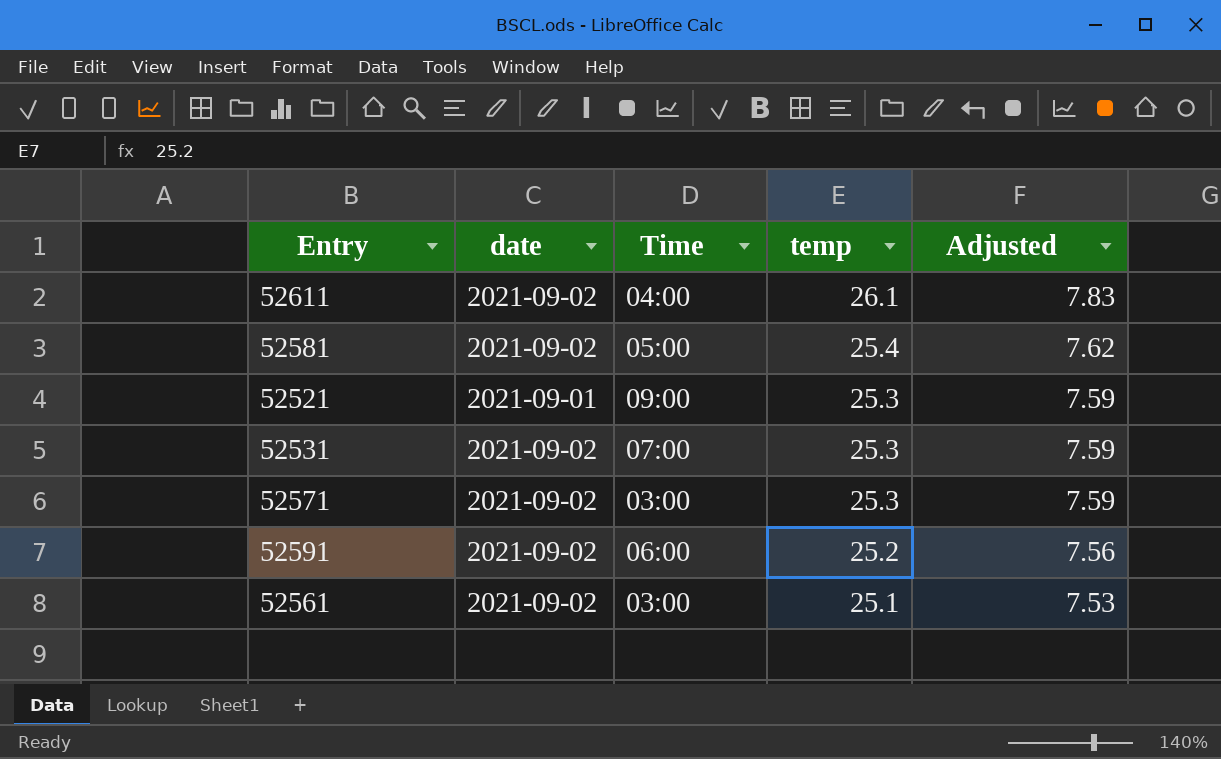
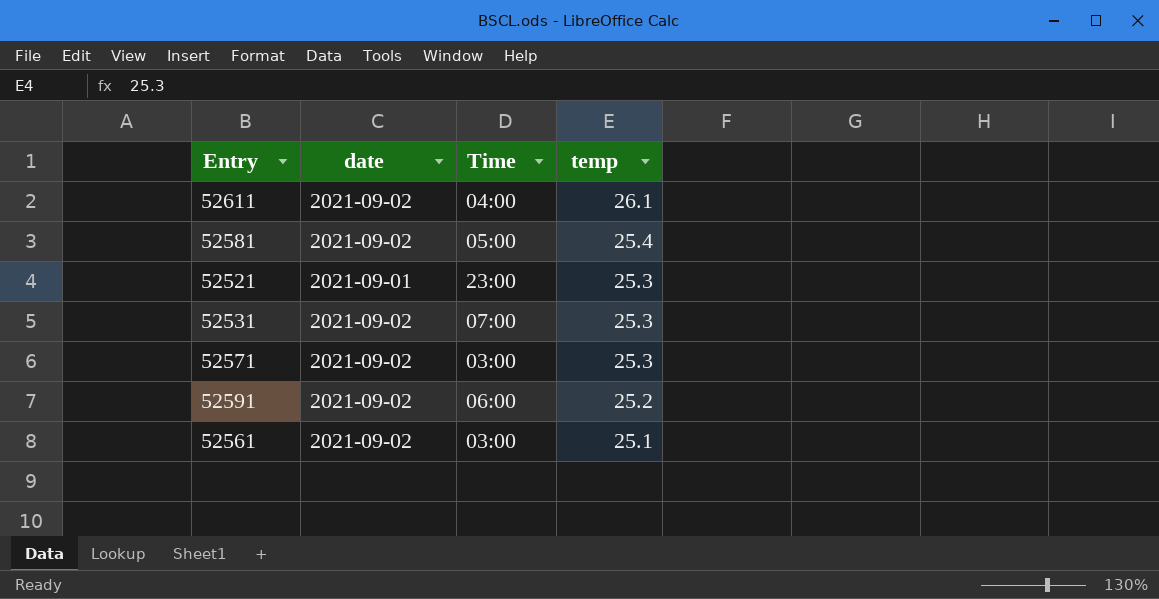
column Adjusted | formula: [temp] * 0.3 -> none
52521 | Time: 09:00 -> 23:00

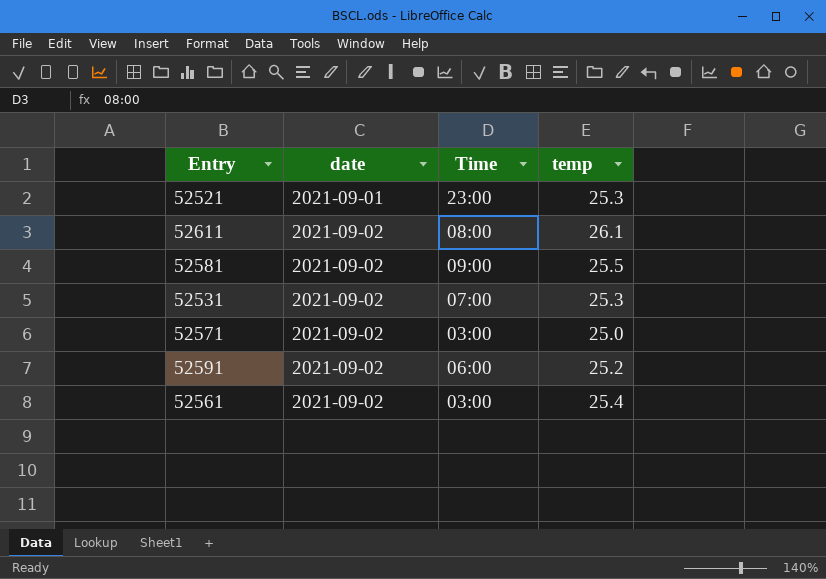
row order: temp descending -> date ascending
52611 | Time: 04:00 -> 08:00
52581 | Time: 05:00 -> 09:00
52581 | temp: 25.4 -> 25.5
52571 | temp: 25.3 -> 25.0
52561 | temp: 25.1 -> 25.4

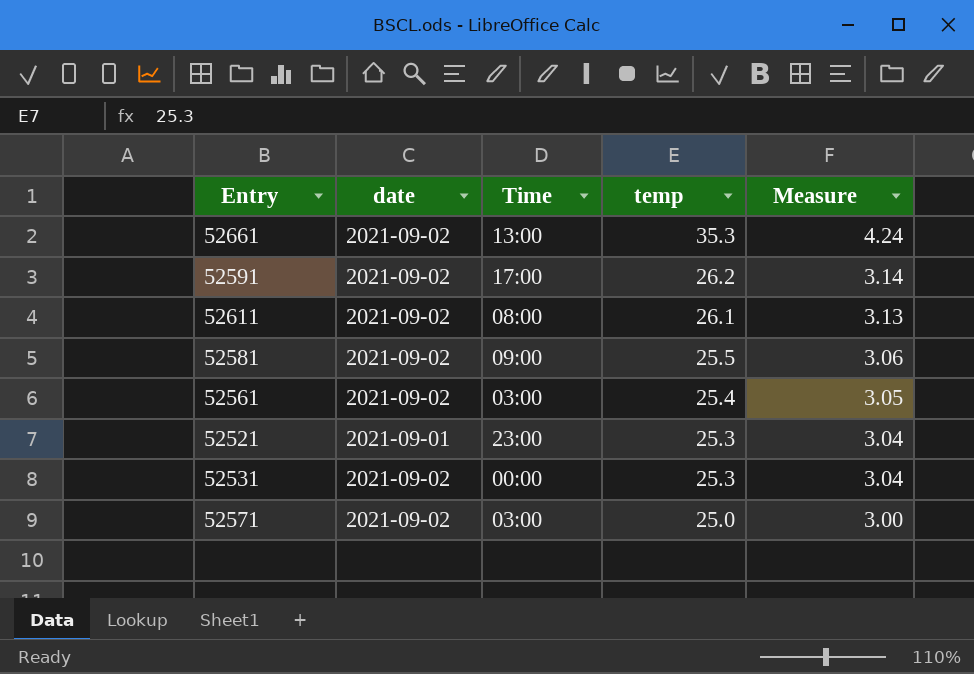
row order: date ascending -> temp descending
column Measure | formula: none -> [temp] * 0.12
row 52661: none -> 2021-09-02 | 13:00 | 35.3 | 4.24
52591 | Time: 06:00 -> 17:00
52591 | temp: 25.2 -> 26.2
52531 | Time: 07:00 -> 00:00

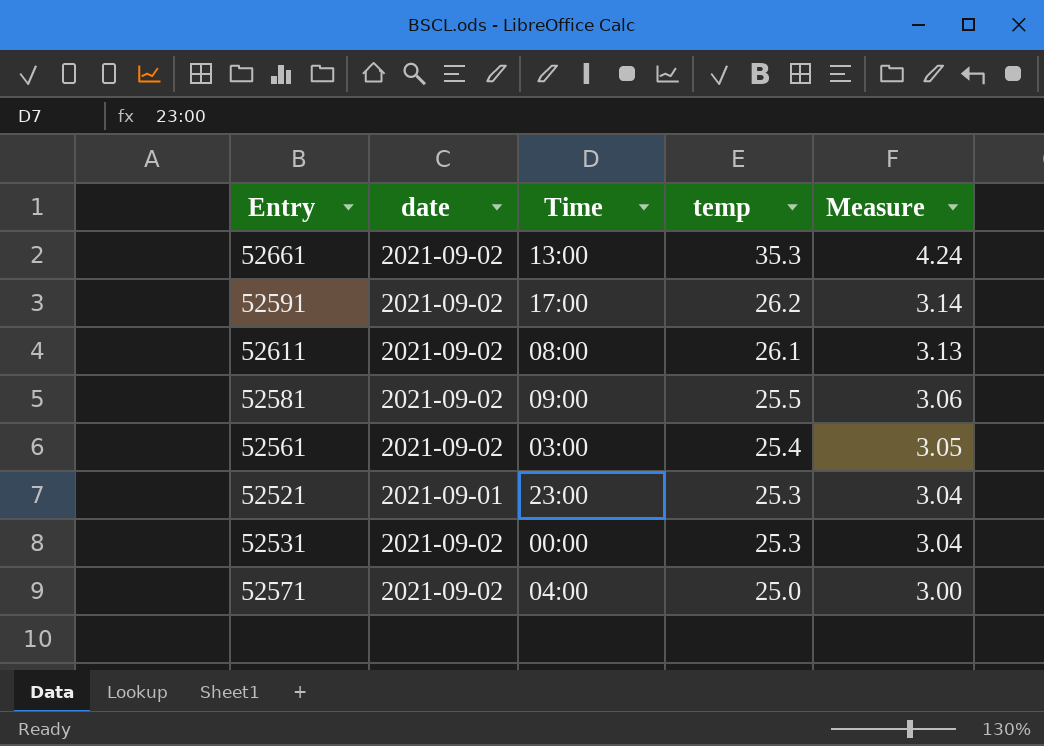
52571 | Time: 03:00 -> 04:00

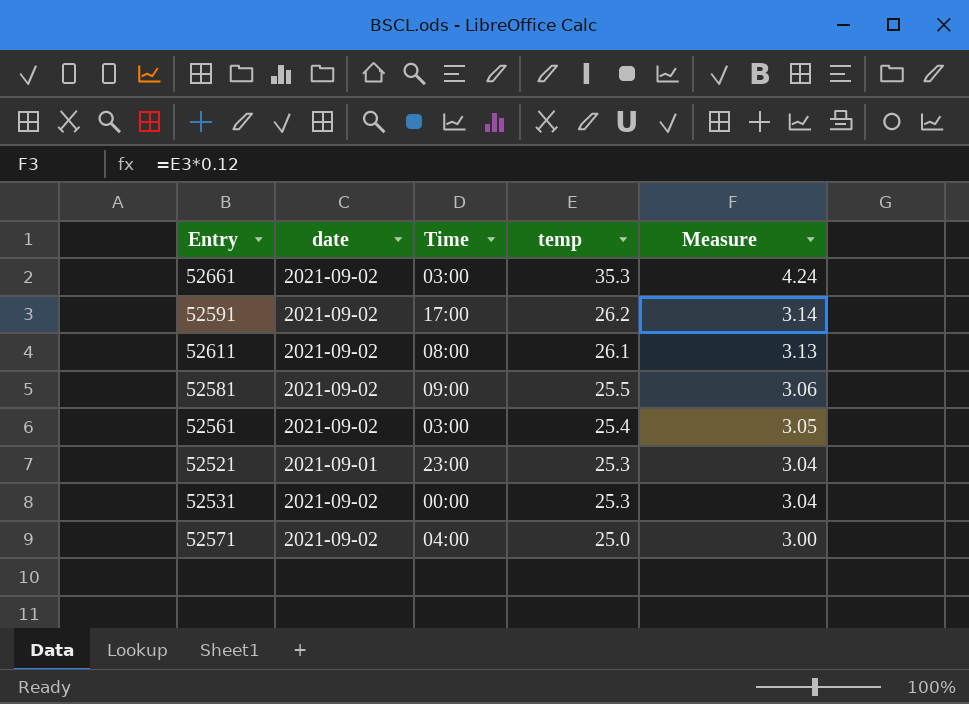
52661 | Time: 13:00 -> 03:00

